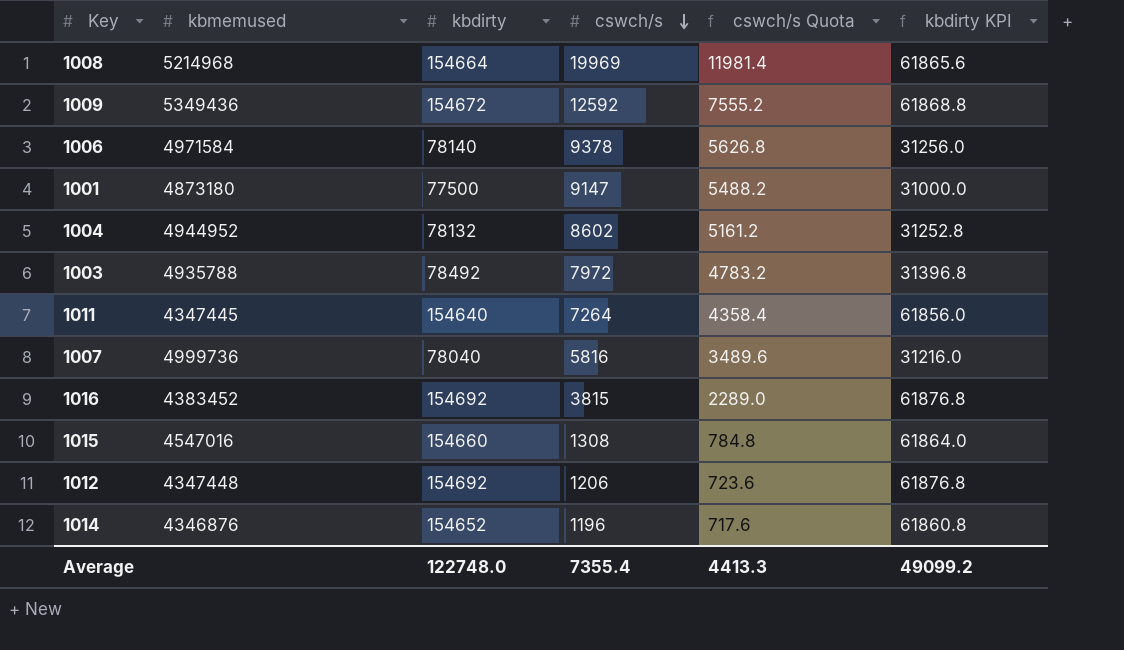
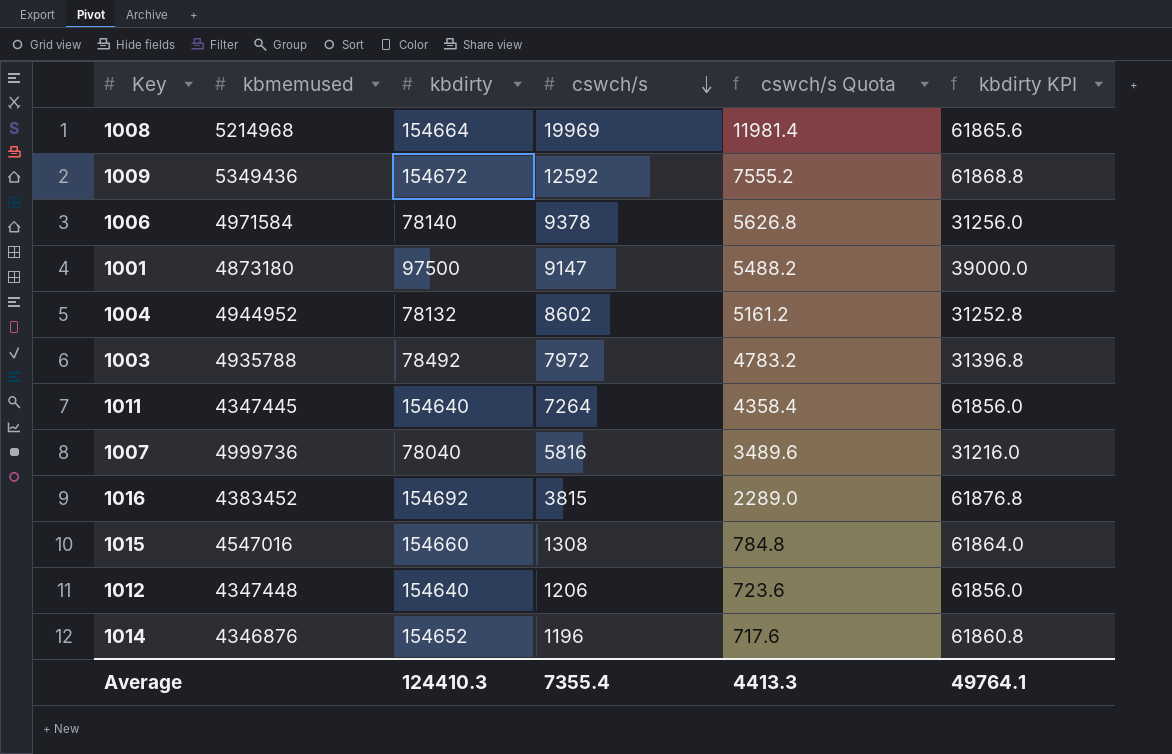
1001 | kbdirty: 77500 -> 97500
1001 | kbdirty KPI: 31000.0 -> 39000.0
1012 | kbdirty: 154692 -> 154640
1012 | kbdirty KPI: 61876.8 -> 61856.0
Average | kbdirty: 122748.0 -> 124410.3
Average | kbdirty KPI: 49099.2 -> 49764.1

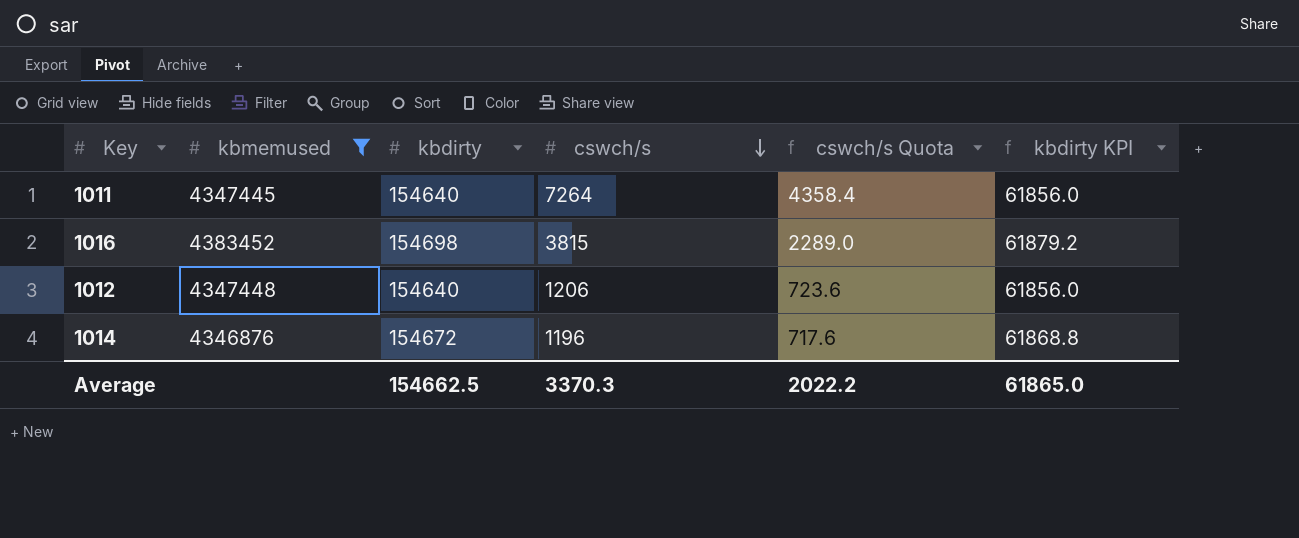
filter: none -> kbmemused <= 4383452
1016 | kbdirty: 154692 -> 154698
1016 | kbdirty KPI: 61876.8 -> 61879.2
1014 | kbdirty: 154652 -> 154672
1014 | kbdirty KPI: 61860.8 -> 61868.8
Average | kbdirty: 124410.3 -> 154662.5
Average | cswch/s: 7355.4 -> 3370.3
Average | cswch/s Quota: 4413.3 -> 2022.2
Average | kbdirty KPI: 49764.1 -> 61865.0

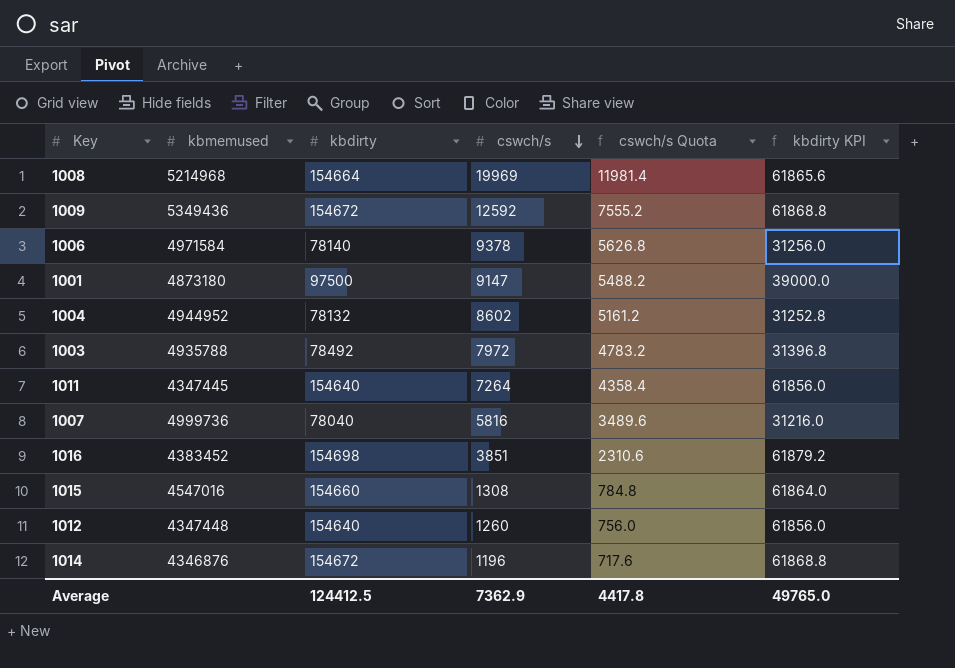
filter: kbmemused <= 4383452 -> none
1016 | cswch/s: 3815 -> 3851
1016 | cswch/s Quota: 2289.0 -> 2310.6
1012 | cswch/s: 1206 -> 1260
1012 | cswch/s Quota: 723.6 -> 756.0
Average | kbdirty: 154662.5 -> 124412.5
Average | cswch/s: 3370.3 -> 7362.9
Average | cswch/s Quota: 2022.2 -> 4417.8
Average | kbdirty KPI: 61865.0 -> 49765.0

